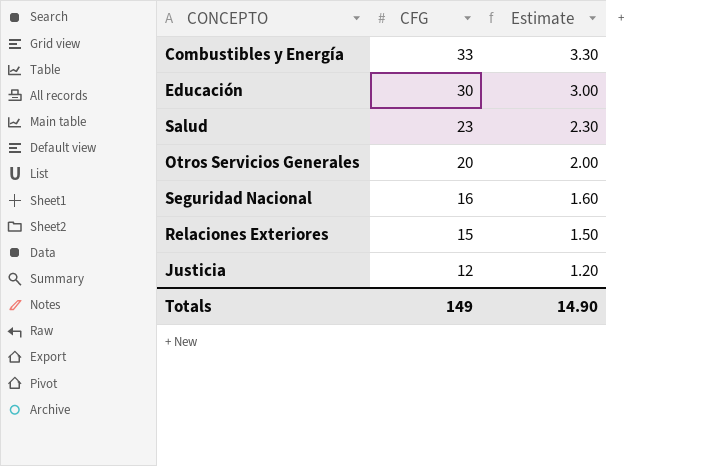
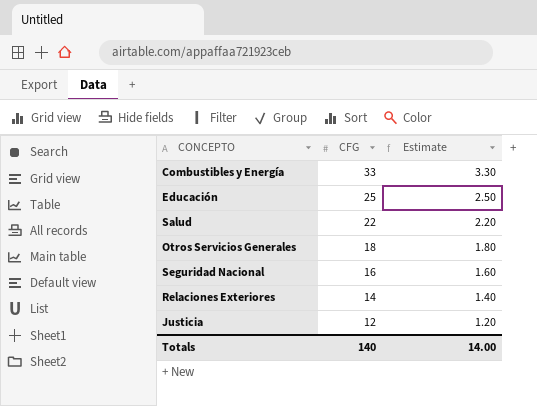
Educación | CFG: 30 -> 25
Educación | Estimate: 3.00 -> 2.50
Salud | CFG: 23 -> 22
Salud | Estimate: 2.30 -> 2.20
Otros Servicios Generales | CFG: 20 -> 18
Otros Servicios Generales | Estimate: 2.00 -> 1.80
Relaciones Exteriores | CFG: 15 -> 14
Relaciones Exteriores | Estimate: 1.50 -> 1.40
Totals | CFG: 149 -> 140
Totals | Estimate: 14.90 -> 14.00

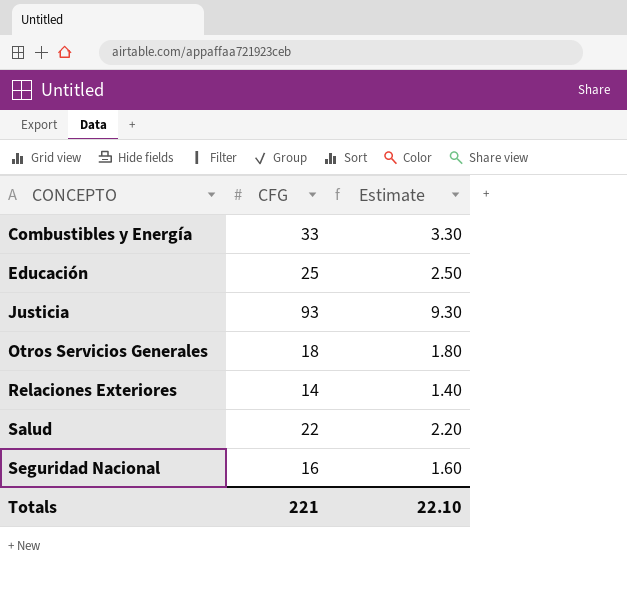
row order: CFG descending -> CONCEPTO ascending
Justicia | CFG: 12 -> 93
Justicia | Estimate: 1.20 -> 9.30
Totals | CFG: 140 -> 221
Totals | Estimate: 14.00 -> 22.10

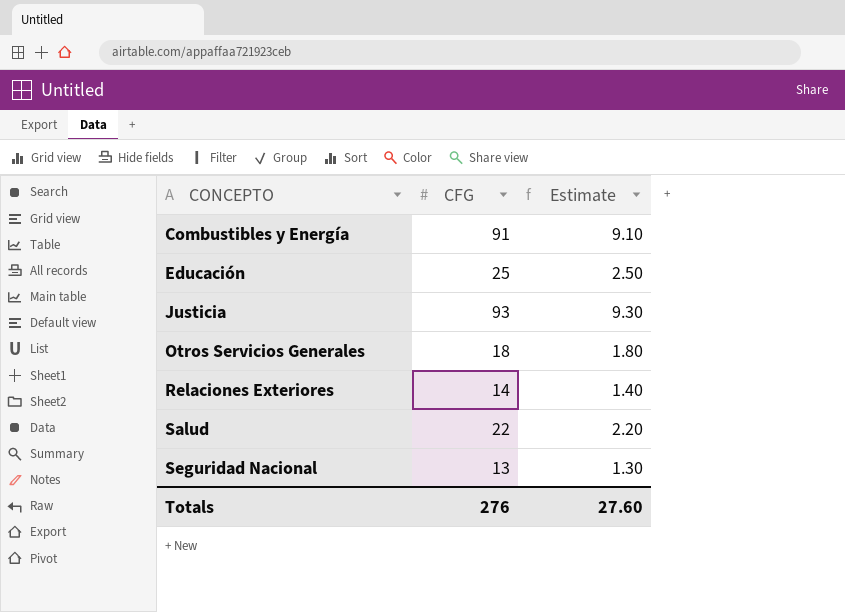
Combustibles y Energía | CFG: 33 -> 91
Combustibles y Energía | Estimate: 3.30 -> 9.10
Seguridad Nacional | CFG: 16 -> 13
Seguridad Nacional | Estimate: 1.60 -> 1.30
Totals | CFG: 221 -> 276
Totals | Estimate: 22.10 -> 27.60

